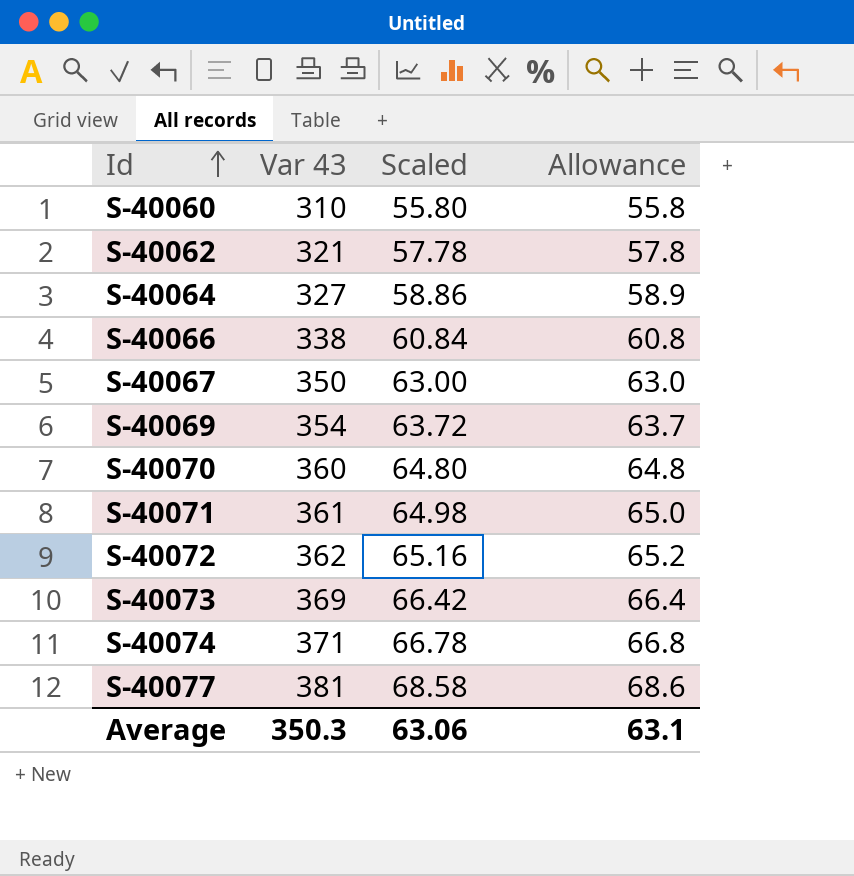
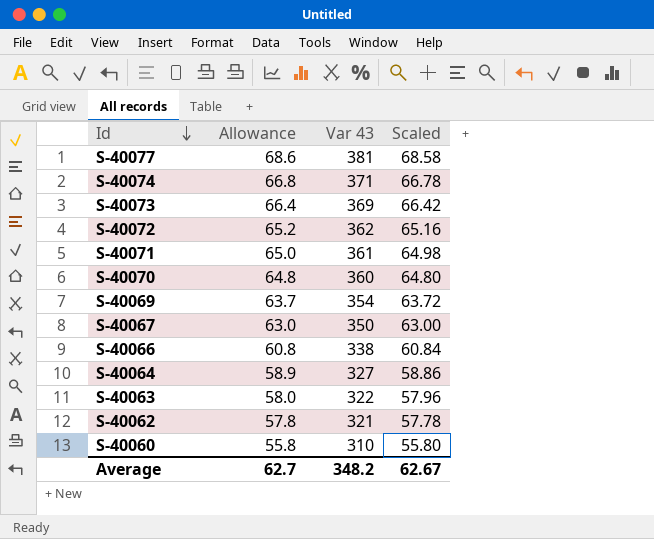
row order: Id ascending -> Id descending
column Allowance | position: 4 -> 2
row S-40063: none -> 58.0 | 322 | 57.96
Average | Allowance: 63.1 -> 62.7
Average | Var 43: 350.3 -> 348.2
Average | Scaled: 63.06 -> 62.67

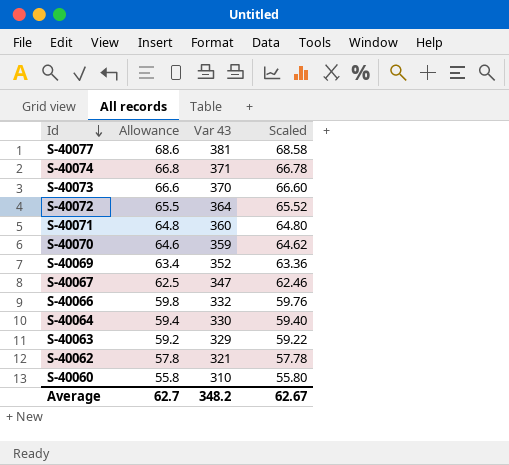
S-40073 | Allowance: 66.4 -> 66.6
S-40073 | Var 43: 369 -> 370
S-40073 | Scaled: 66.42 -> 66.60
S-40072 | Allowance: 65.2 -> 65.5
S-40072 | Var 43: 362 -> 364
S-40072 | Scaled: 65.16 -> 65.52
S-40071 | Allowance: 65.0 -> 64.8
S-40071 | Var 43: 361 -> 360
S-40071 | Scaled: 64.98 -> 64.80
S-40070 | Allowance: 64.8 -> 64.6
S-40070 | Var 43: 360 -> 359
S-40070 | Scaled: 64.80 -> 64.62
S-40069 | Allowance: 63.7 -> 63.4
S-40069 | Var 43: 354 -> 352
S-40069 | Scaled: 63.72 -> 63.36
S-40067 | Allowance: 63.0 -> 62.5
S-40067 | Var 43: 350 -> 347
S-40067 | Scaled: 63.00 -> 62.46
S-40066 | Allowance: 60.8 -> 59.8
S-40066 | Var 43: 338 -> 332
S-40066 | Scaled: 60.84 -> 59.76
S-40064 | Allowance: 58.9 -> 59.4
S-40064 | Var 43: 327 -> 330
S-40064 | Scaled: 58.86 -> 59.40
S-40063 | Allowance: 58.0 -> 59.2
S-40063 | Var 43: 322 -> 329
S-40063 | Scaled: 57.96 -> 59.22

